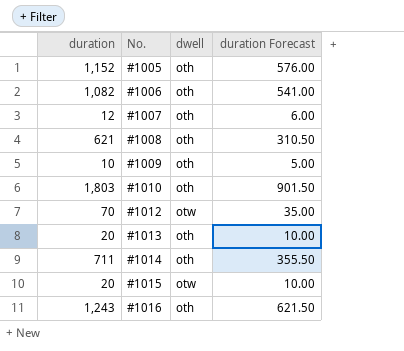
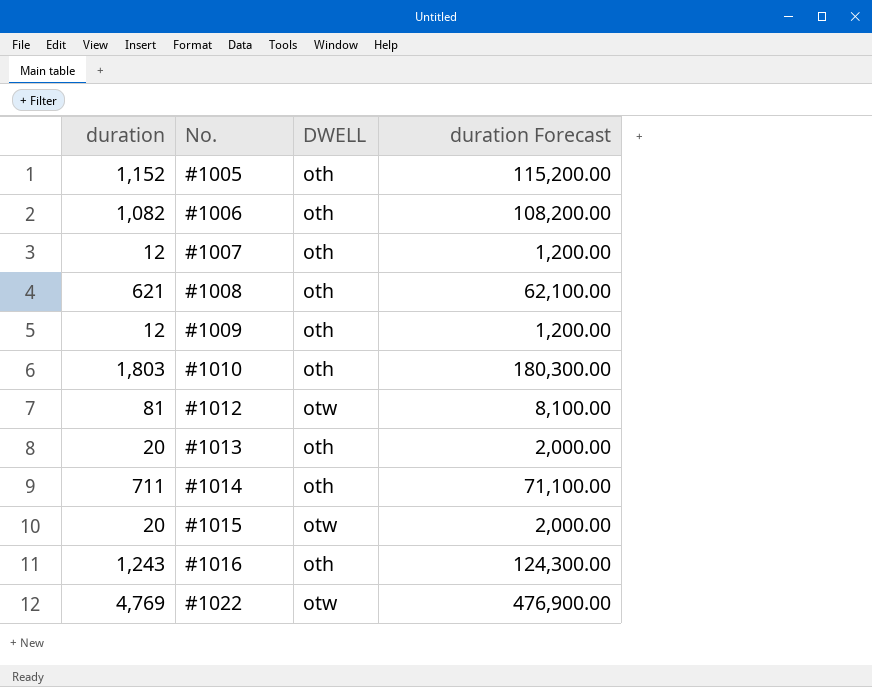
column name: dwell -> DWELL
column duration Forecast | formula: [duration] * 0.5 -> [duration] * 100
#1009 | duration: 10 -> 12
#1012 | duration: 70 -> 81
row #1022: none -> 4,769 | otw | 476,900.00

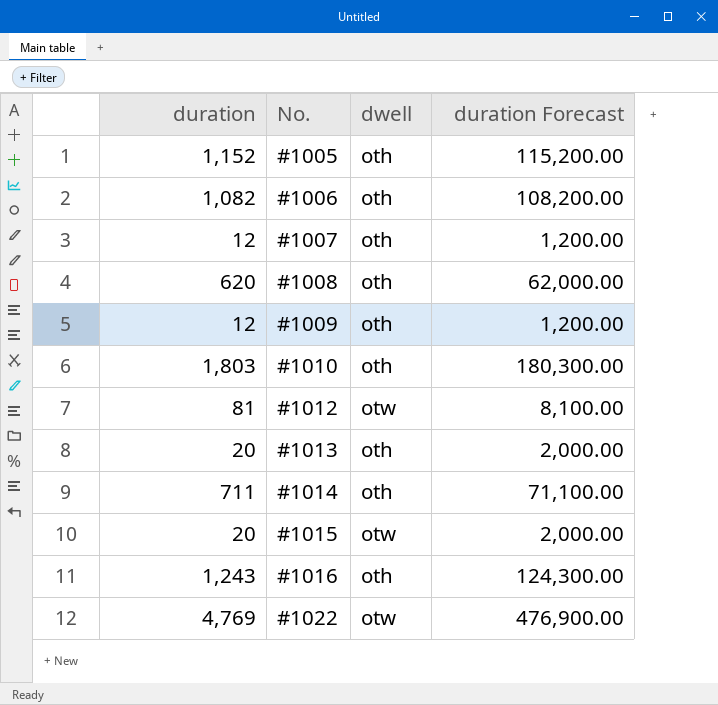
column name: DWELL -> dwell
#1008 | duration: 621 -> 620
#1008 | duration Forecast: 62,100.00 -> 62,000.00

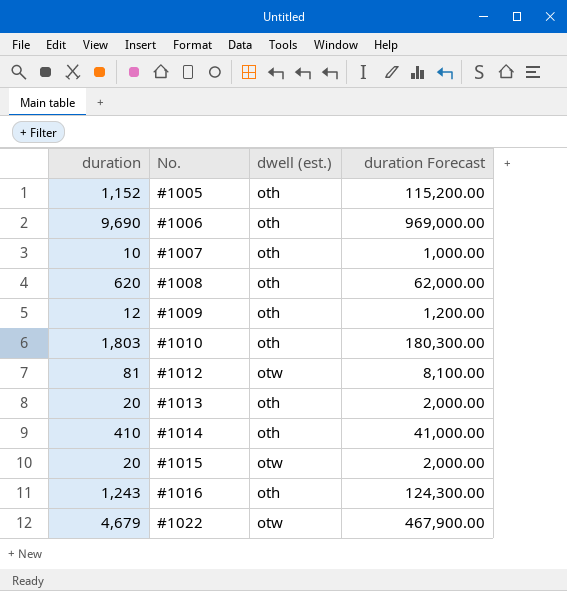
column name: dwell -> dwell (est.)
#1006 | duration: 1,082 -> 9,690
#1006 | duration Forecast: 108,200.00 -> 969,000.00
#1007 | duration: 12 -> 10
#1007 | duration Forecast: 1,200.00 -> 1,000.00
#1014 | duration: 711 -> 410
#1014 | duration Forecast: 71,100.00 -> 41,000.00
#1022 | duration: 4,769 -> 4,679
#1022 | duration Forecast: 476,900.00 -> 467,900.00

